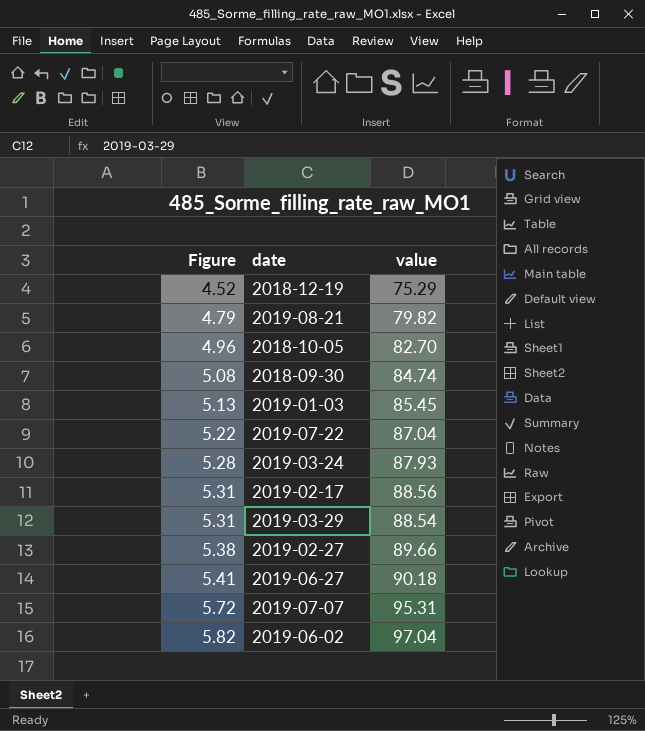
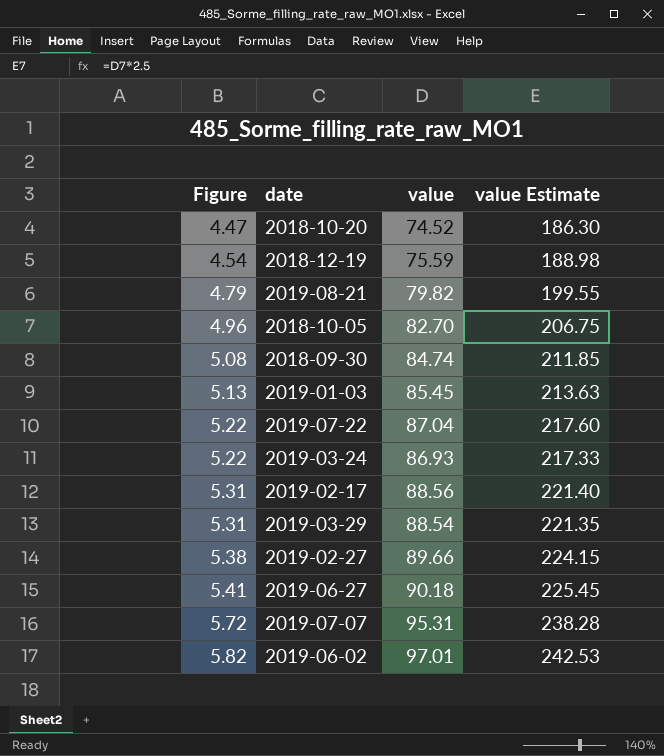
column value Estimate | formula: none -> [value] * 2.5
row 2018-10-20: none -> 4.47 | 74.52 | 186.30
2018-12-19 | Figure: 4.52 -> 4.54
2018-12-19 | value: 75.29 -> 75.59
2019-03-24 | Figure: 5.28 -> 5.22
2019-03-24 | value: 87.93 -> 86.93
2019-06-02 | value: 97.04 -> 97.01

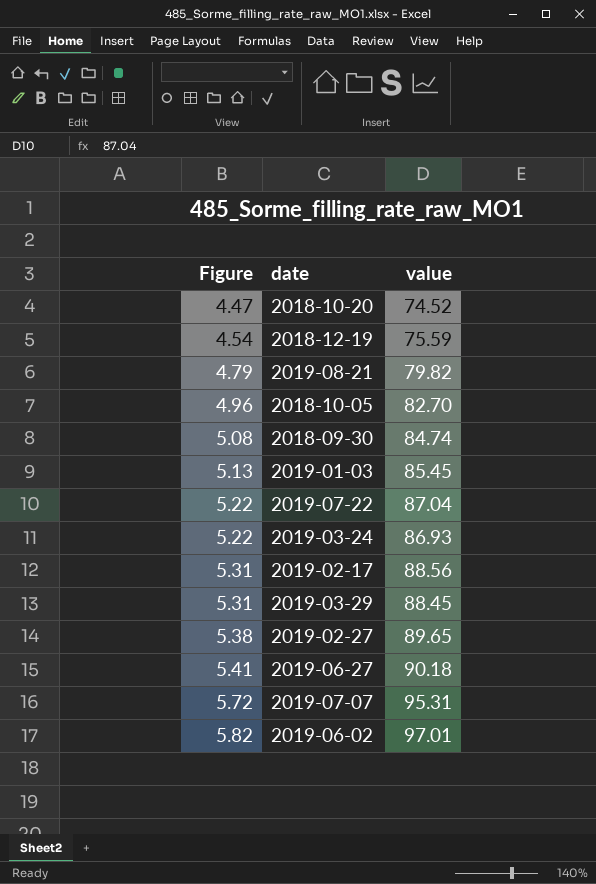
column value Estimate | formula: [value] * 2.5 -> none
2019-03-29 | value: 88.54 -> 88.45
2019-02-27 | value: 89.66 -> 89.65

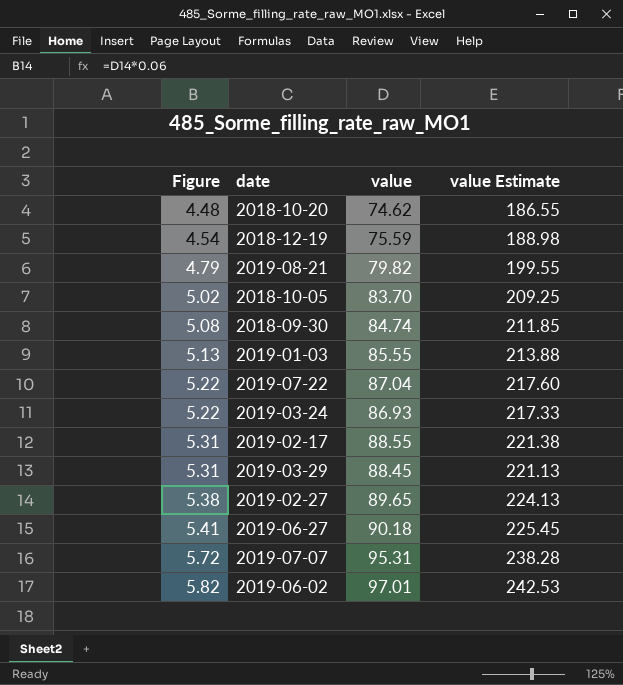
column value Estimate | formula: none -> [value] * 2.5
2018-10-20 | Figure: 4.47 -> 4.48
2018-10-20 | value: 74.52 -> 74.62
2018-10-05 | Figure: 4.96 -> 5.02
2018-10-05 | value: 82.70 -> 83.70
2019-01-03 | value: 85.45 -> 85.55
2019-02-17 | value: 88.56 -> 88.55

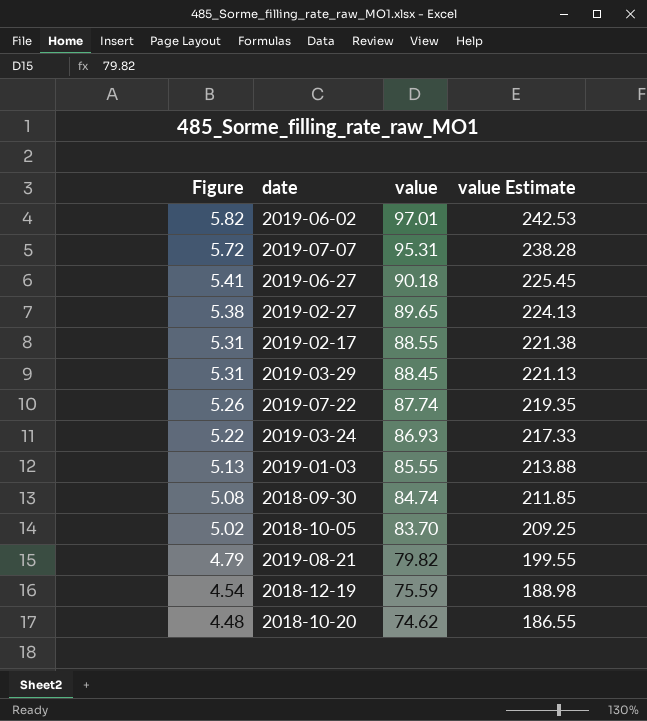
row order: Figure ascending -> Figure descending
2019-07-22 | Figure: 5.22 -> 5.26
2019-07-22 | value: 87.04 -> 87.74
2019-07-22 | value Estimate: 217.60 -> 219.35

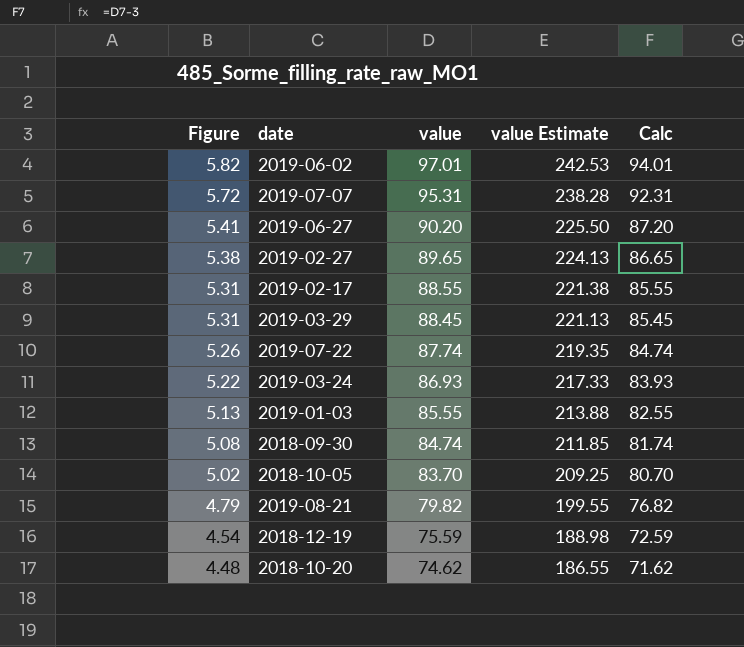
column Calc | formula: none -> [value] - 3
2019-06-27 | value: 90.18 -> 90.20
2019-06-27 | value Estimate: 225.45 -> 225.50

